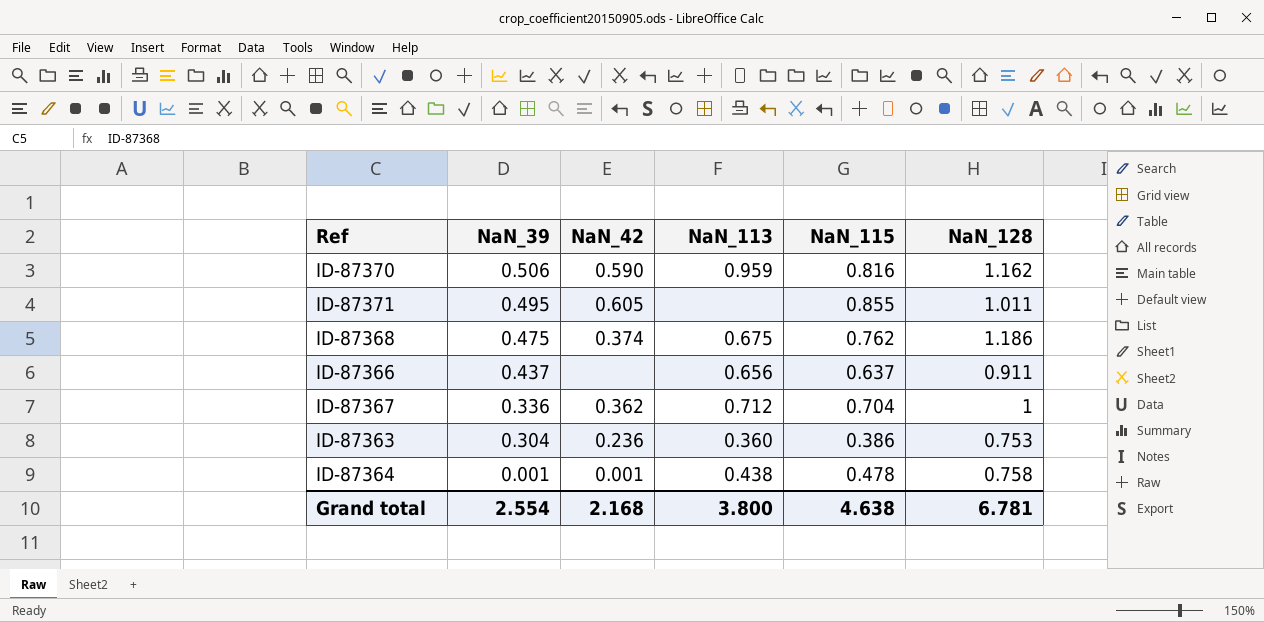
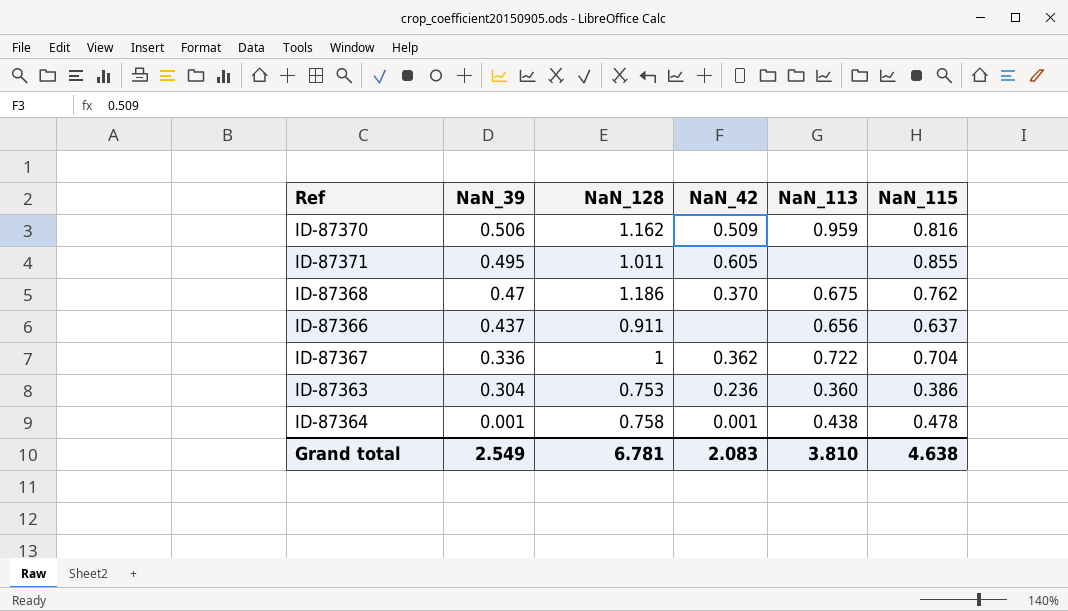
column NaN_128 | position: 6 -> 3
ID-87370 | NaN_42: 0.590 -> 0.509
ID-87368 | NaN_39: 0.475 -> 0.47
ID-87368 | NaN_42: 0.374 -> 0.370
ID-87367 | NaN_113: 0.712 -> 0.722
Grand total | NaN_39: 2.554 -> 2.549
Grand total | NaN_42: 2.168 -> 2.083
Grand total | NaN_113: 3.800 -> 3.810

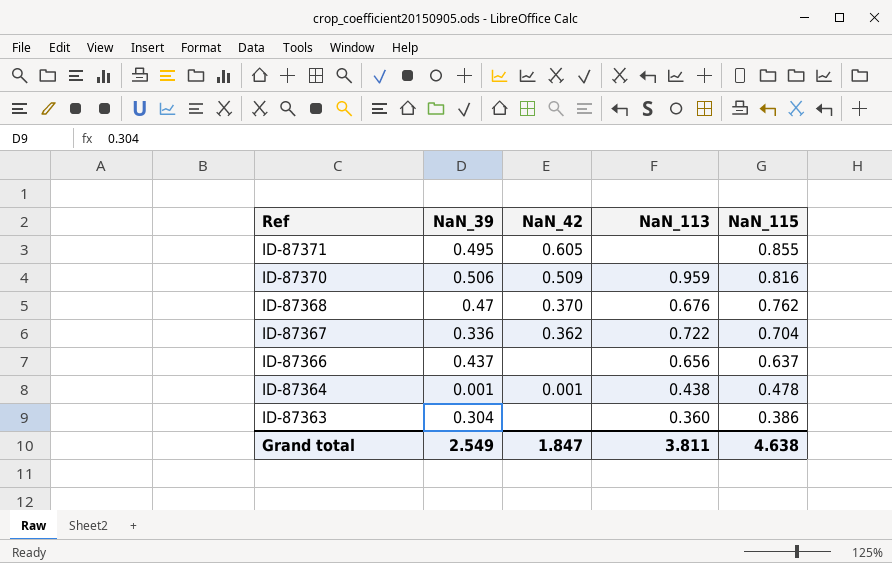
row order: NaN_39 descending -> Ref descending
column NaN_128 | position: 3 -> none
ID-87368 | NaN_113: 0.675 -> 0.676
ID-87363 | NaN_42: 0.236 -> none
Grand total | NaN_42: 2.083 -> 1.847
Grand total | NaN_113: 3.810 -> 3.811

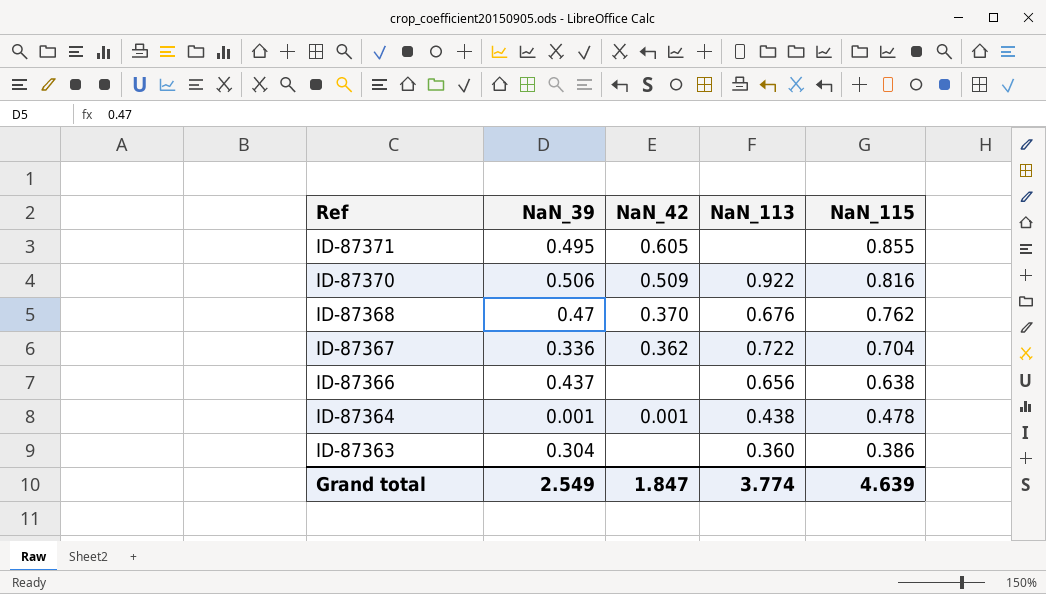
ID-87370 | NaN_113: 0.959 -> 0.922
ID-87366 | NaN_115: 0.637 -> 0.638
Grand total | NaN_113: 3.811 -> 3.774
Grand total | NaN_115: 4.638 -> 4.639

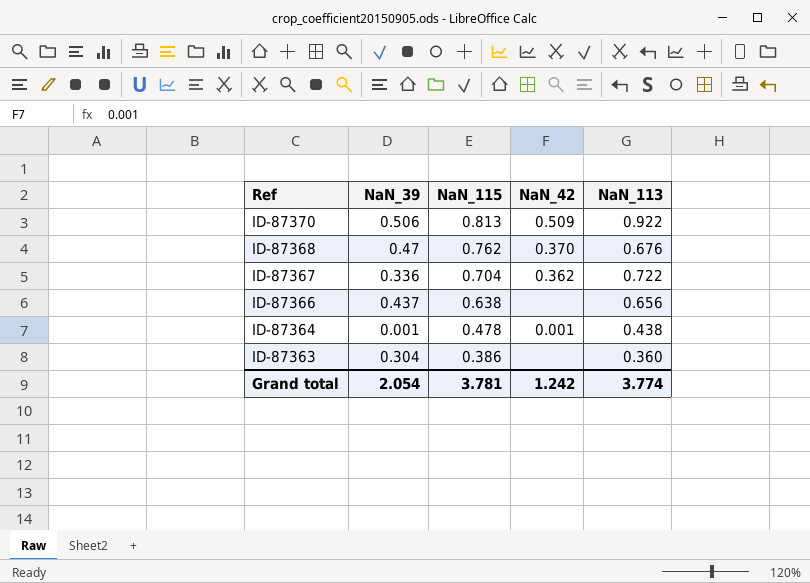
column NaN_115 | position: 5 -> 3
row ID-87371: 0.495 | 0.605 | none | 0.855 -> none
ID-87370 | NaN_115: 0.816 -> 0.813
Grand total | NaN_39: 2.549 -> 2.054
Grand total | NaN_115: 4.639 -> 3.781
Grand total | NaN_42: 1.847 -> 1.242

